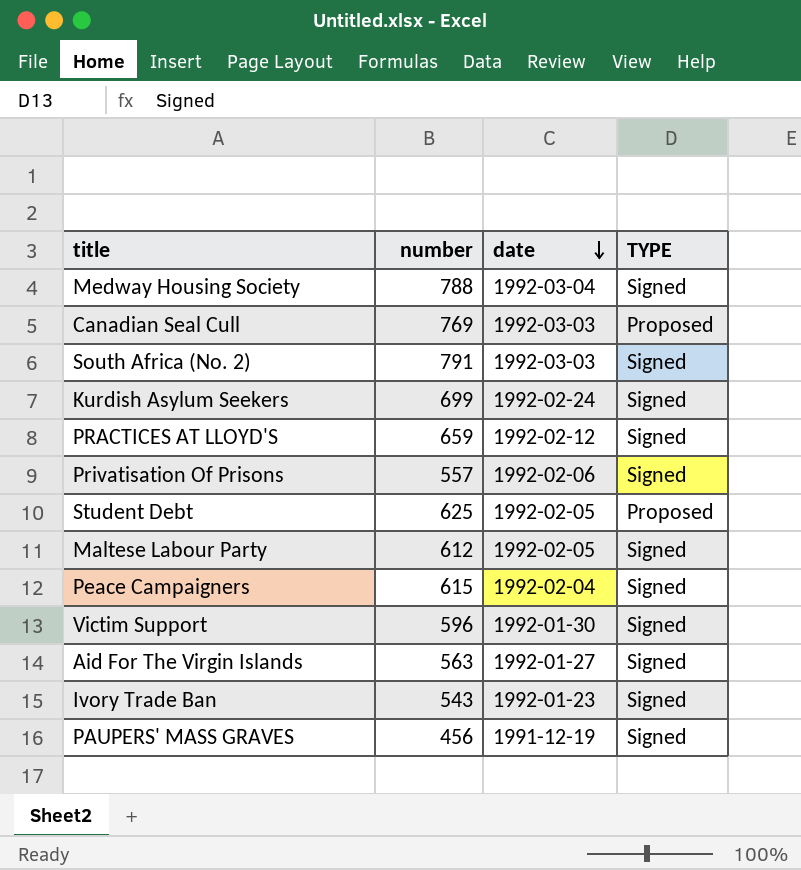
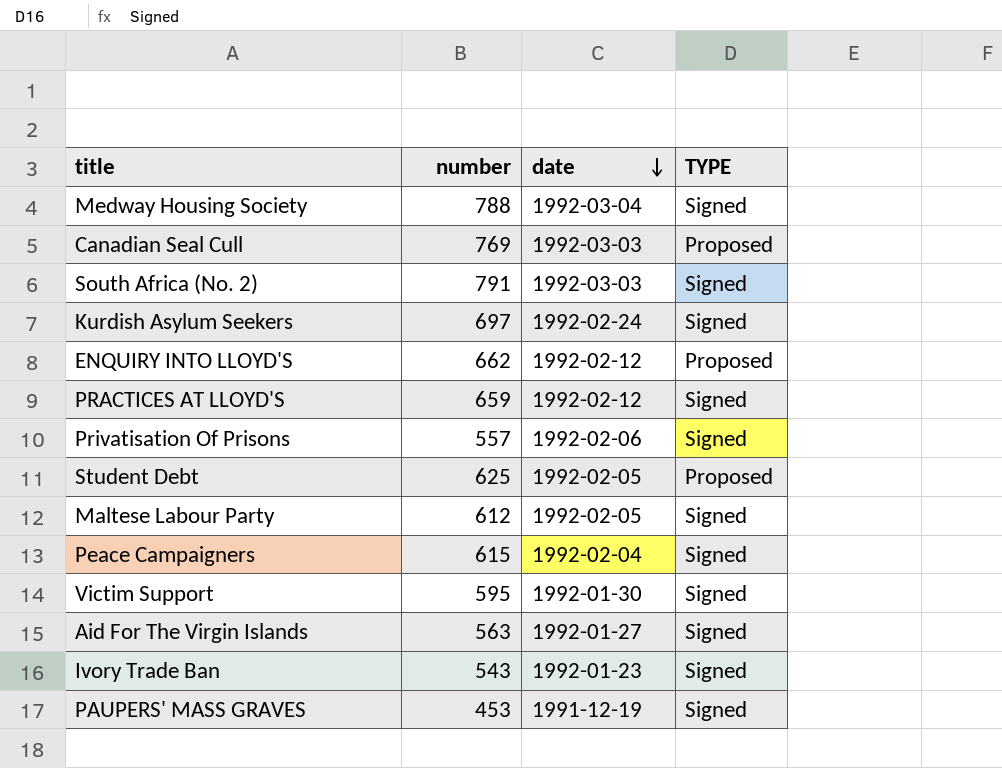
Kurdish Asylum Seekers | number: 699 -> 697
row ENQUIRY INTO LLOYD'S: none -> 662 | 1992-02-12 | Proposed
Victim Support | number: 596 -> 595
PAUPERS' MASS GRAVES | number: 456 -> 453

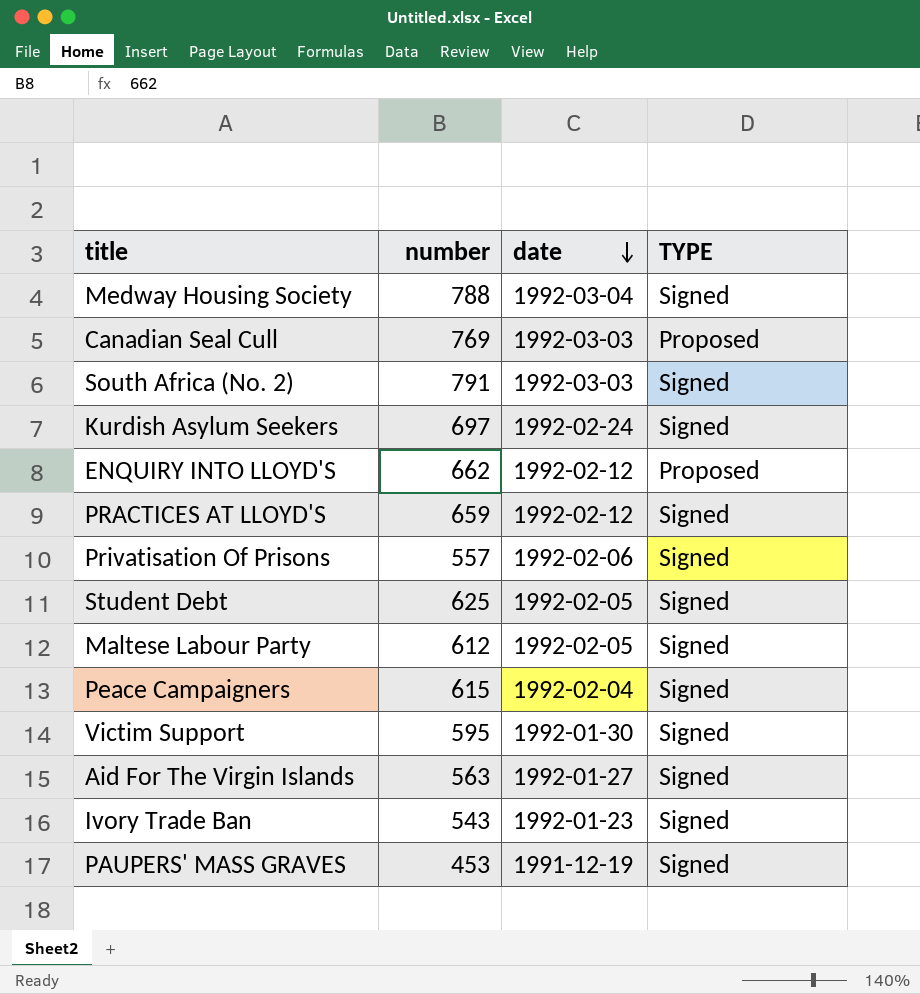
Student Debt | TYPE: Proposed -> Signed

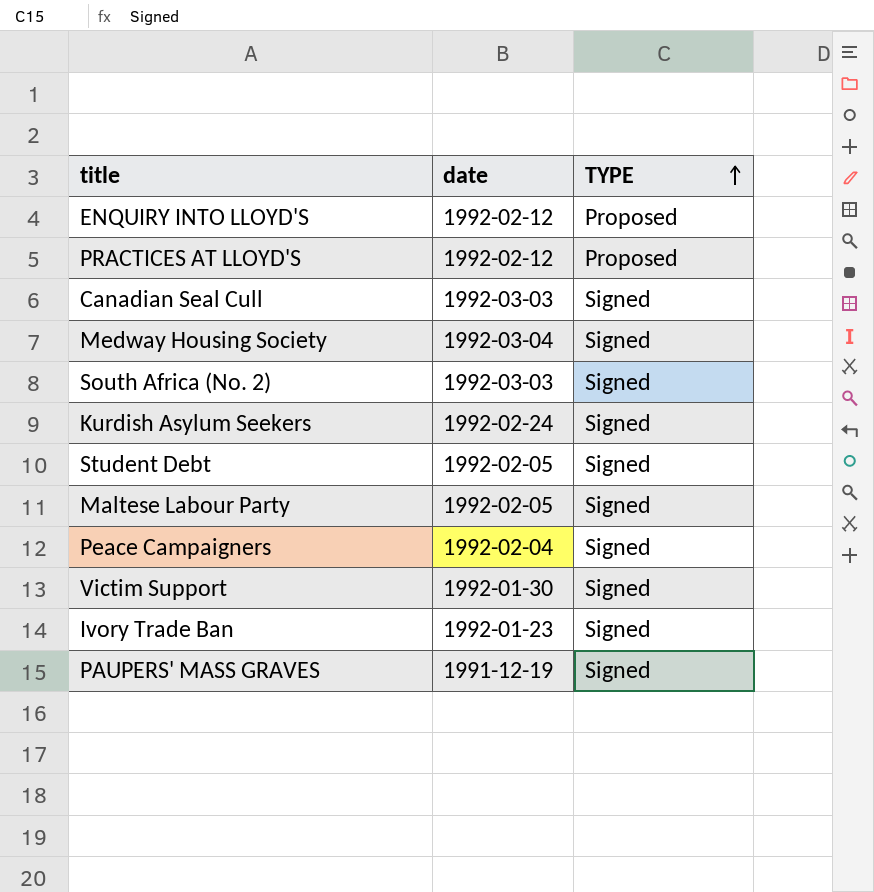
row order: date descending -> TYPE ascending
column number | position: 2 -> none
row Privatisation Of Prisons: 557 | 1992-02-06 | Signed -> none
row Aid For The Virgin Islands: 563 | 1992-01-27 | Signed -> none
PRACTICES AT LLOYD'S | TYPE: Signed -> Proposed
Canadian Seal Cull | TYPE: Proposed -> Signed

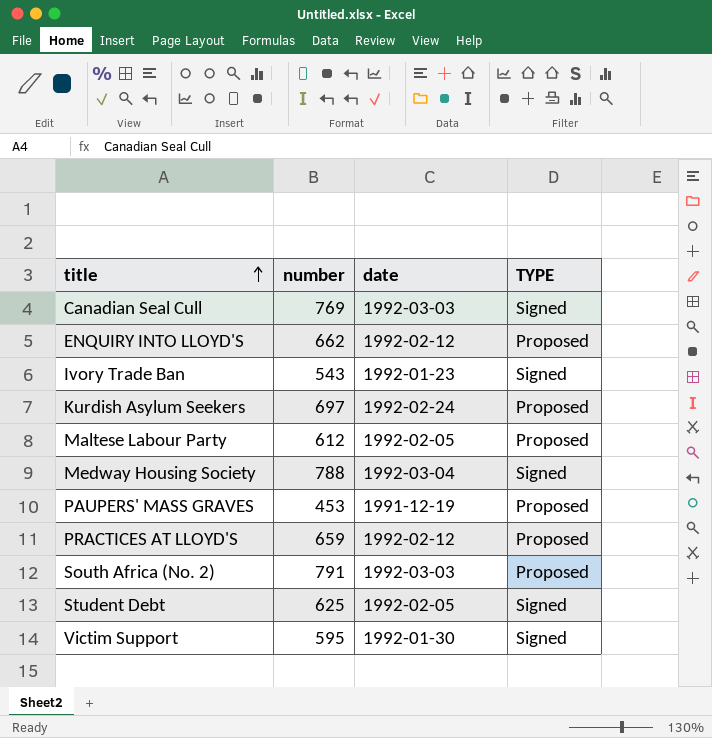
row order: TYPE ascending -> title ascending
column number | position: none -> 2
row Peace Campaigners: 1992-02-04 | Signed -> none
Kurdish Asylum Seekers | TYPE: Signed -> Proposed
Maltese Labour Party | TYPE: Signed -> Proposed
PAUPERS' MASS GRAVES | TYPE: Signed -> Proposed
South Africa (No. 2) | TYPE: Signed -> Proposed

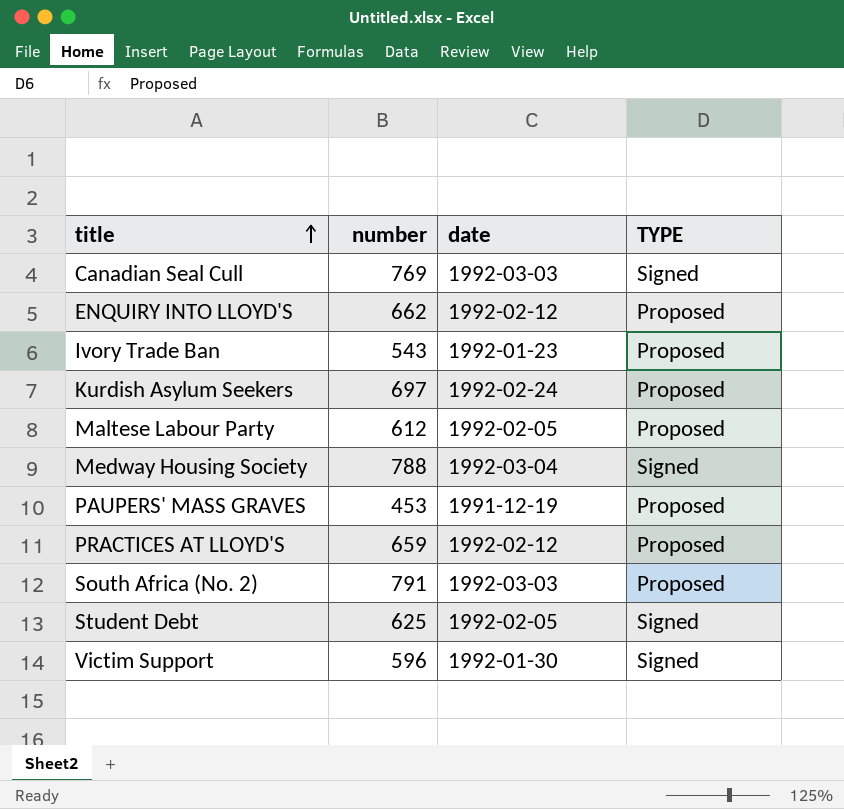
Ivory Trade Ban | TYPE: Signed -> Proposed
Victim Support | number: 595 -> 596

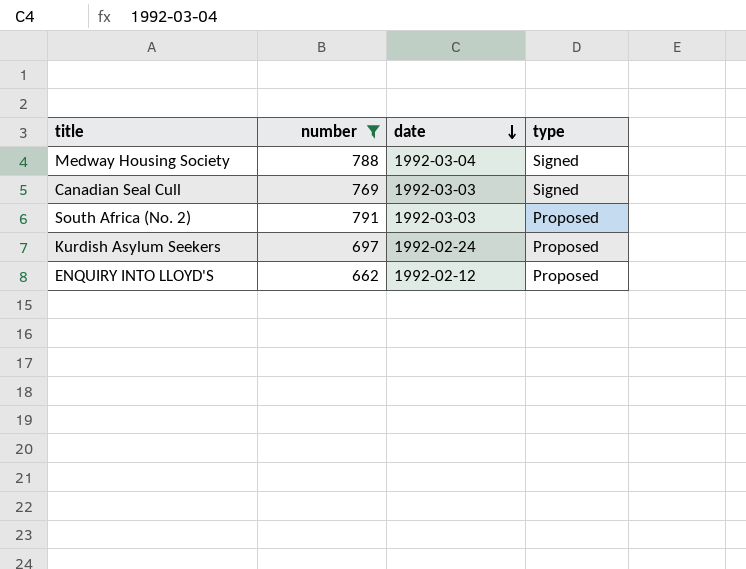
filter: none -> number >= 662
row order: title ascending -> date descending
column name: TYPE -> type

